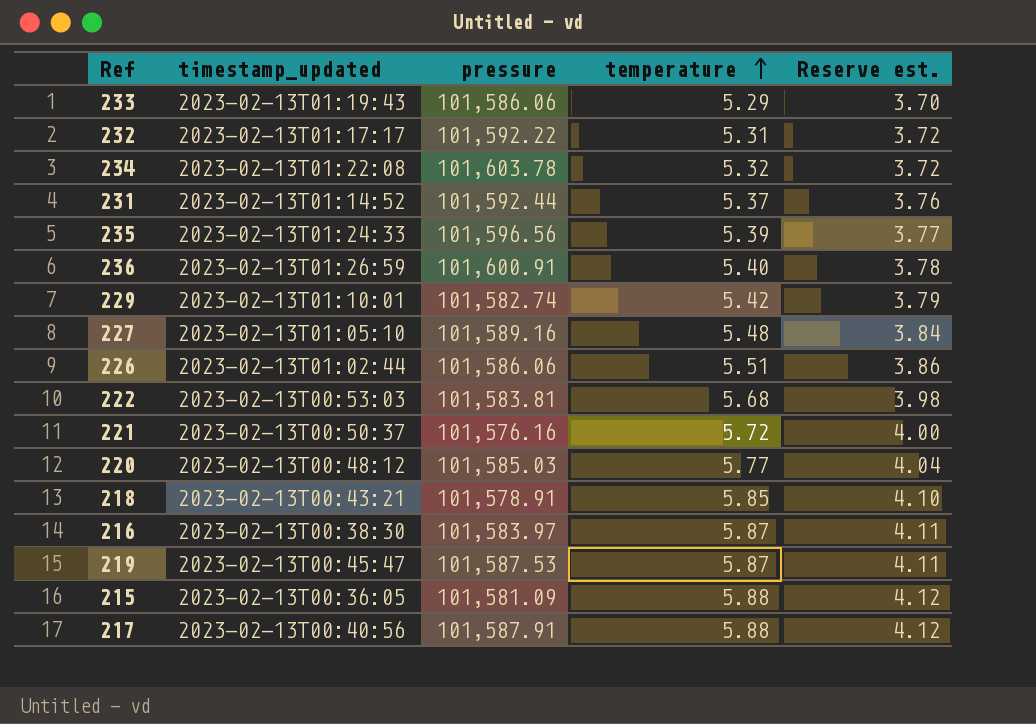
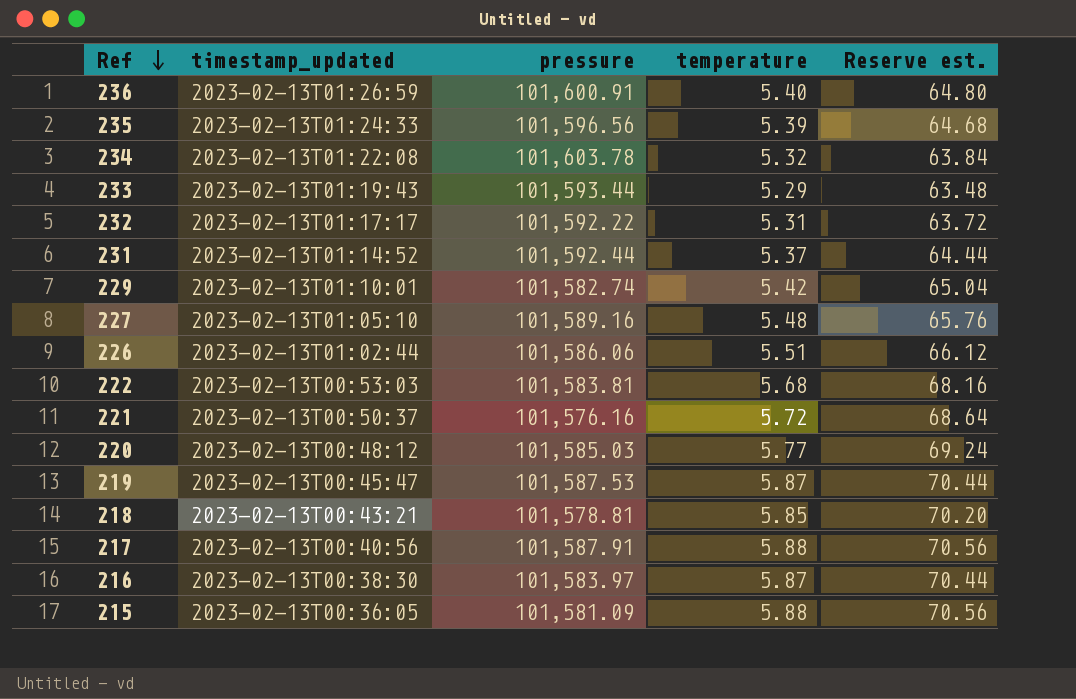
row order: temperature ascending -> Ref descending
column Reserve est. | formula: [temperature] * 0.7 -> [temperature] * 12
233 | pressure: 101,586.06 -> 101,593.44
218 | pressure: 101,578.91 -> 101,578.81

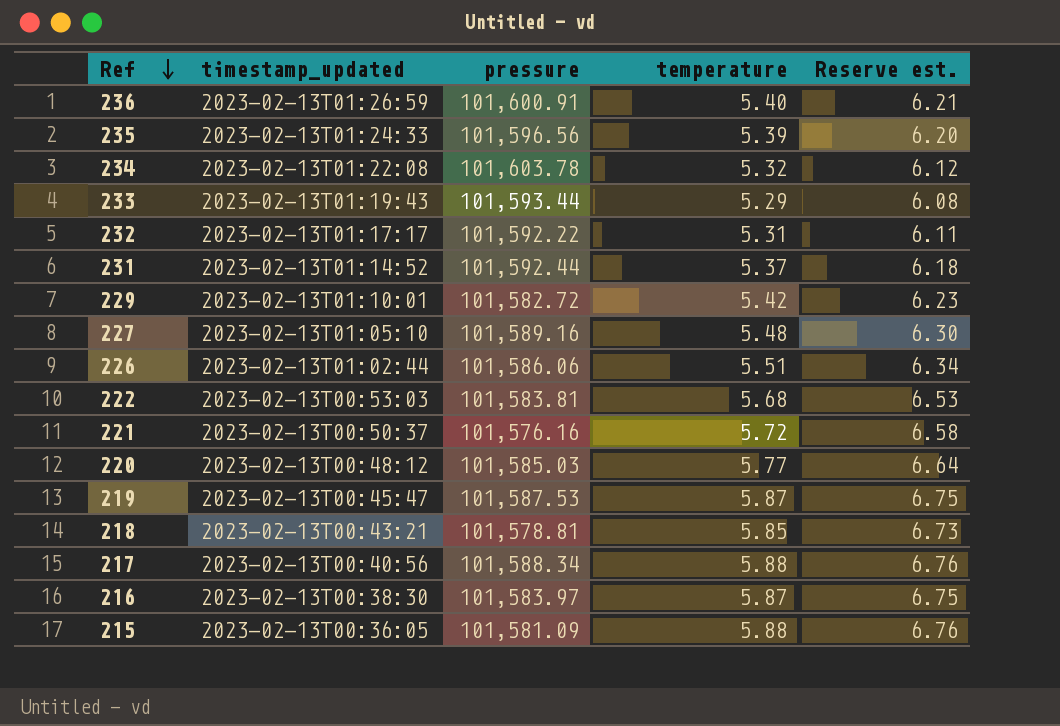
column Reserve est. | formula: [temperature] * 12 -> [temperature] * 1.15
229 | pressure: 101,582.74 -> 101,582.72
217 | pressure: 101,587.91 -> 101,588.34

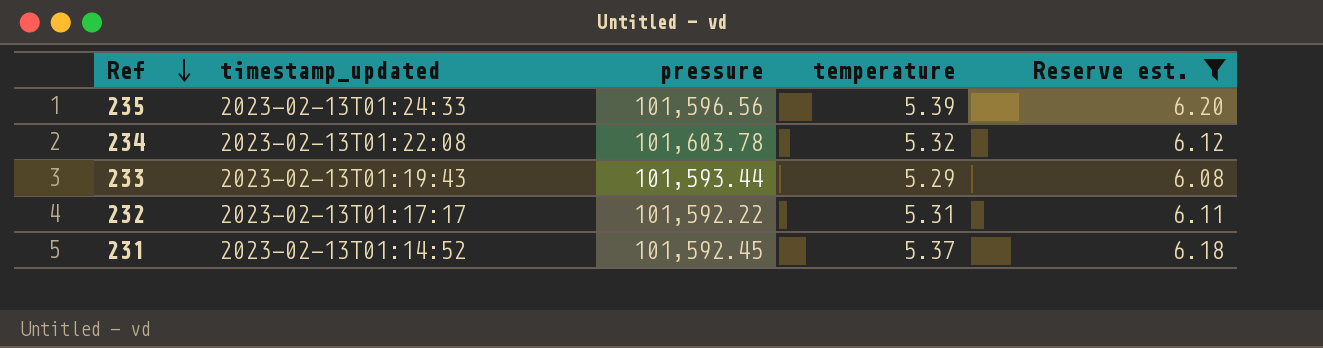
filter: none -> Reserve est. <= 6.20
231 | pressure: 101,592.44 -> 101,592.45

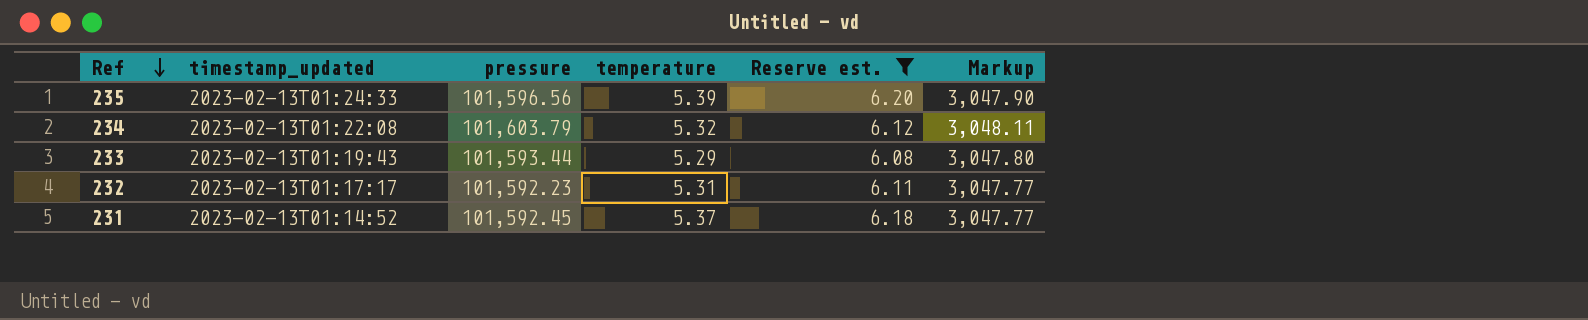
column Markup | formula: none -> [pressure] * 0.03
234 | pressure: 101,603.78 -> 101,603.79
232 | pressure: 101,592.22 -> 101,592.23

